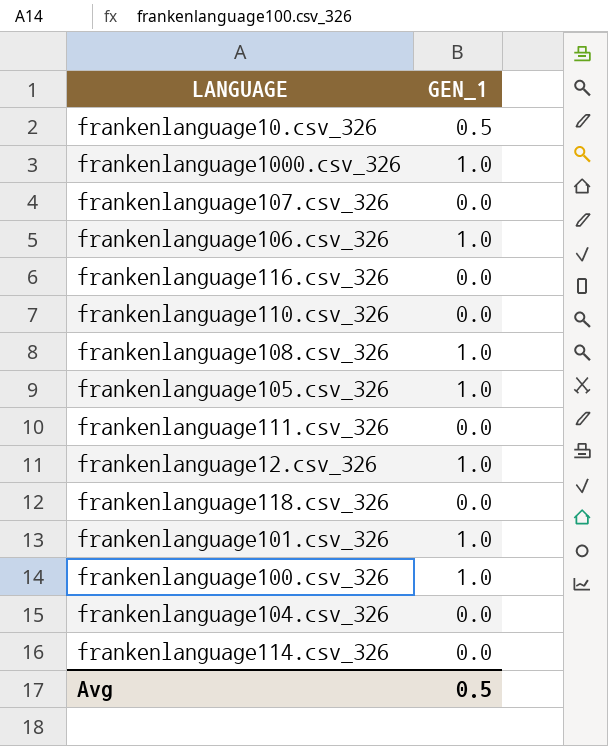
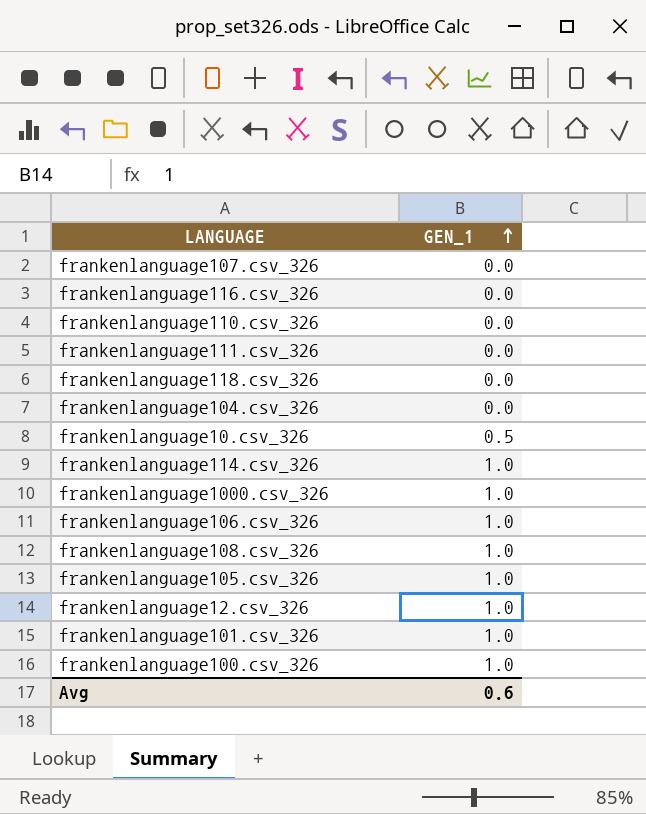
row order: none -> GEN_1 ascending
frankenlanguage114.csv_326 | GEN_1: 0.0 -> 1.0
Avg | GEN_1: 0.5 -> 0.6

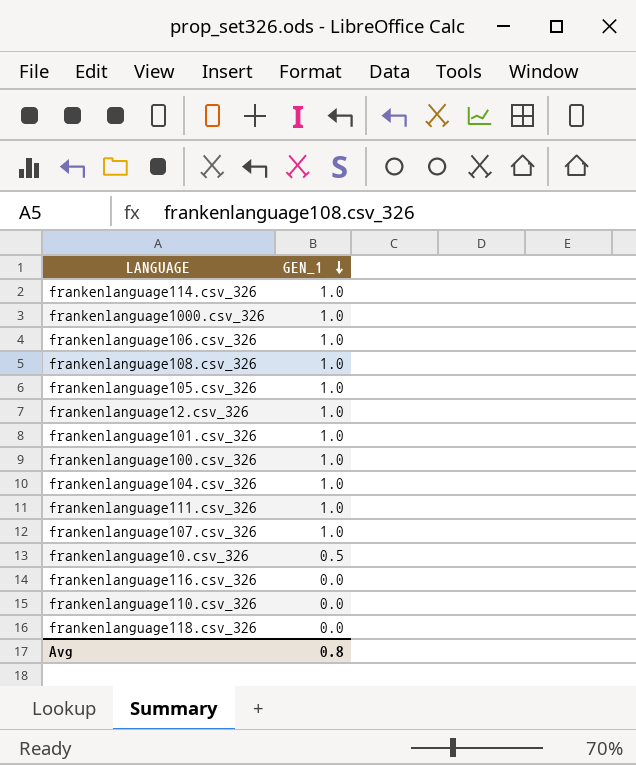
row order: GEN_1 ascending -> GEN_1 descending
frankenlanguage104.csv_326 | GEN_1: 0.0 -> 1.0
frankenlanguage111.csv_326 | GEN_1: 0.0 -> 1.0
frankenlanguage107.csv_326 | GEN_1: 0.0 -> 1.0
Avg | GEN_1: 0.6 -> 0.8

